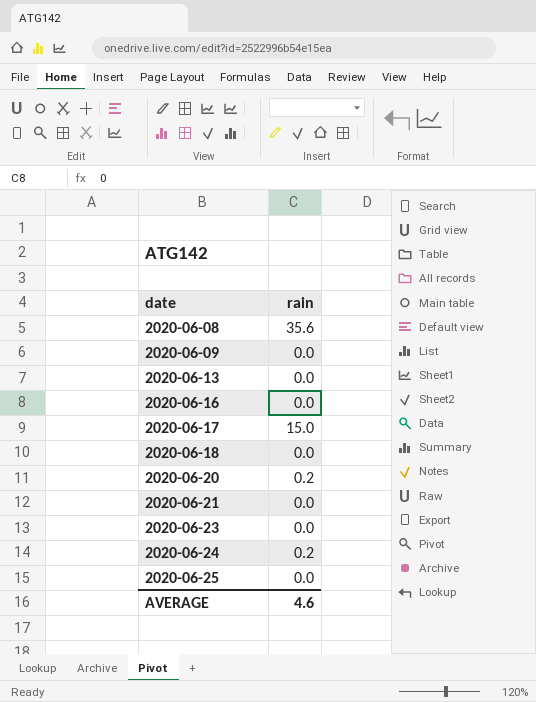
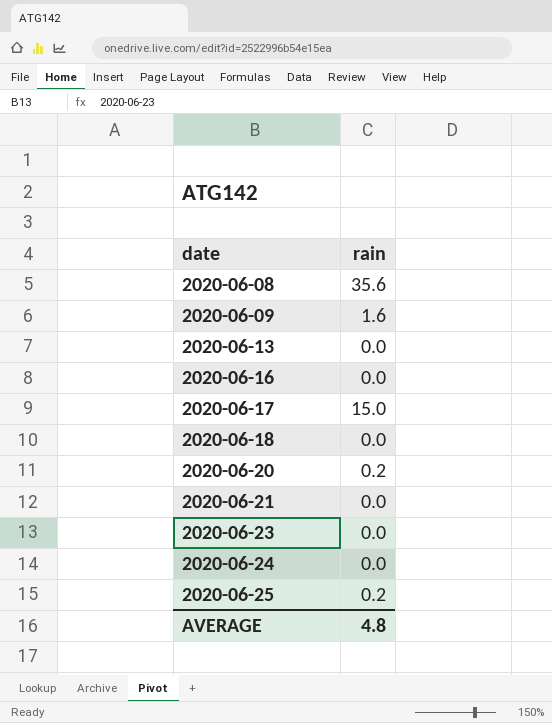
2020-06-09 | rain: 0.0 -> 1.6
2020-06-24 | rain: 0.2 -> 0.0
2020-06-25 | rain: 0.0 -> 0.2
AVERAGE | rain: 4.6 -> 4.8

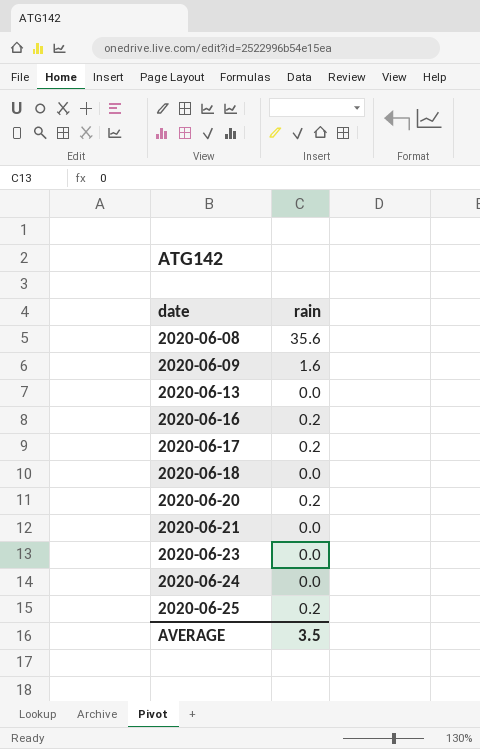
2020-06-16 | rain: 0.0 -> 0.2
2020-06-17 | rain: 15.0 -> 0.2
AVERAGE | rain: 4.8 -> 3.5

